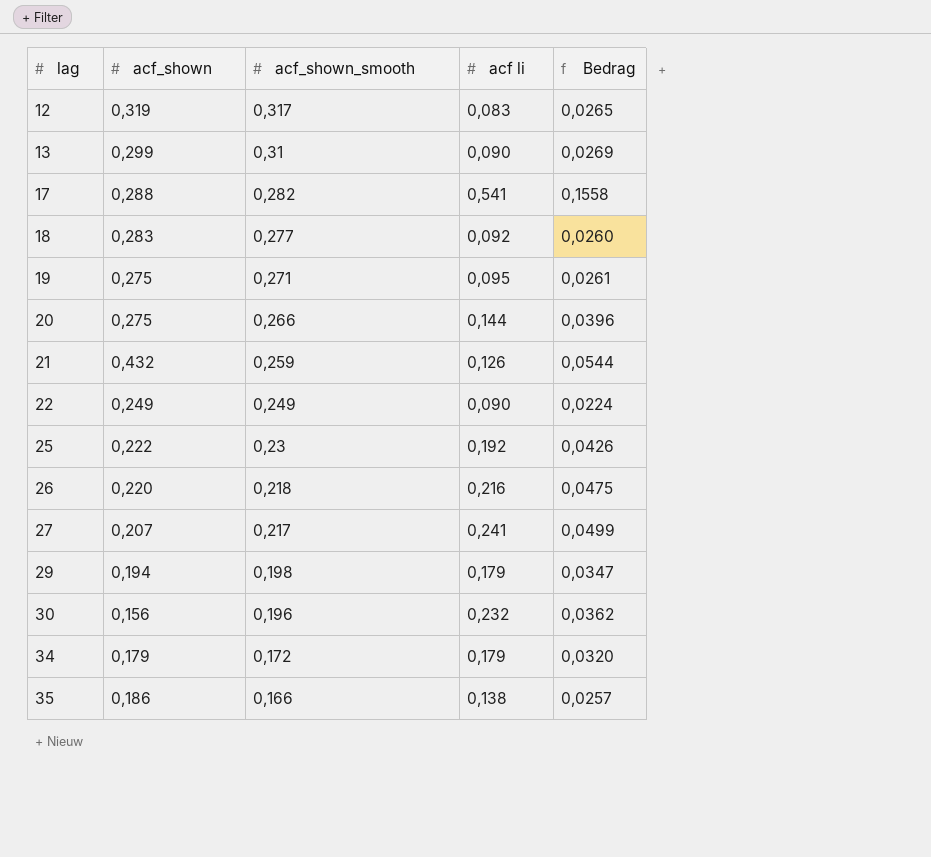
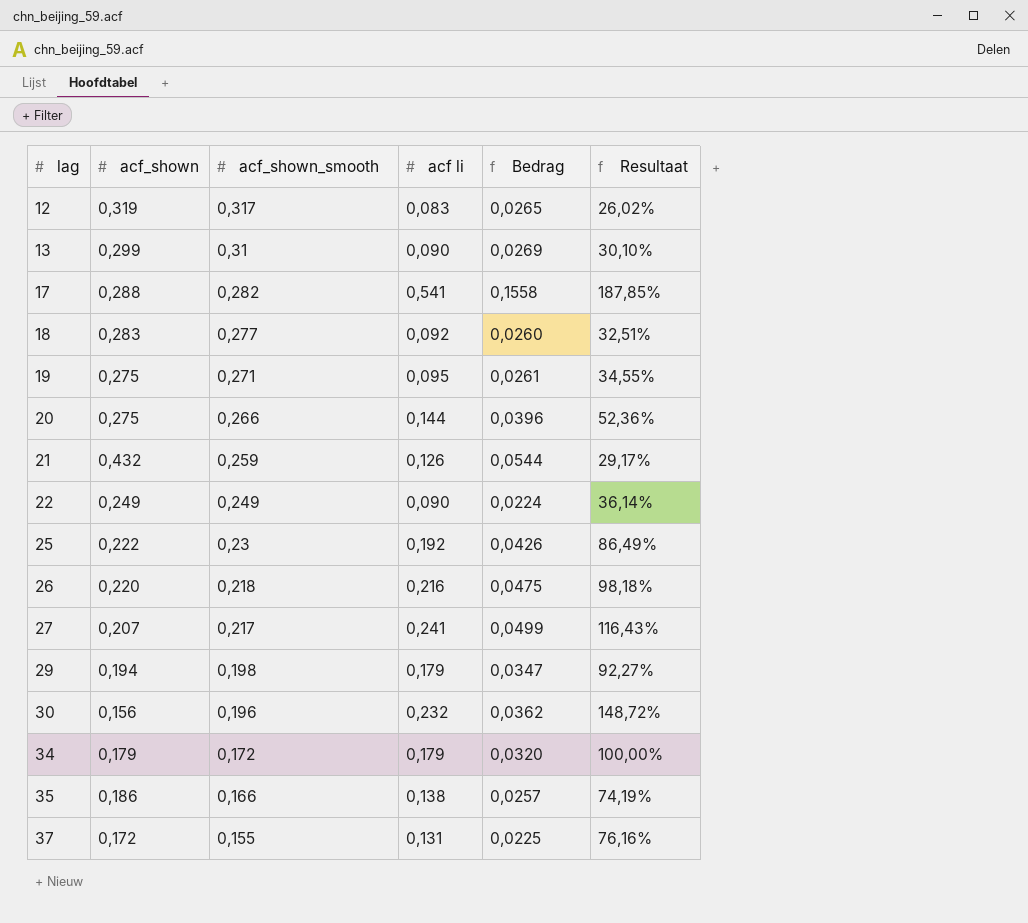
column Resultaat | formula: none -> [acf li] / [acf_shown]
row 37: none -> 0,172 | 0,155 | 0,131 | 0,0225 | 76,16%

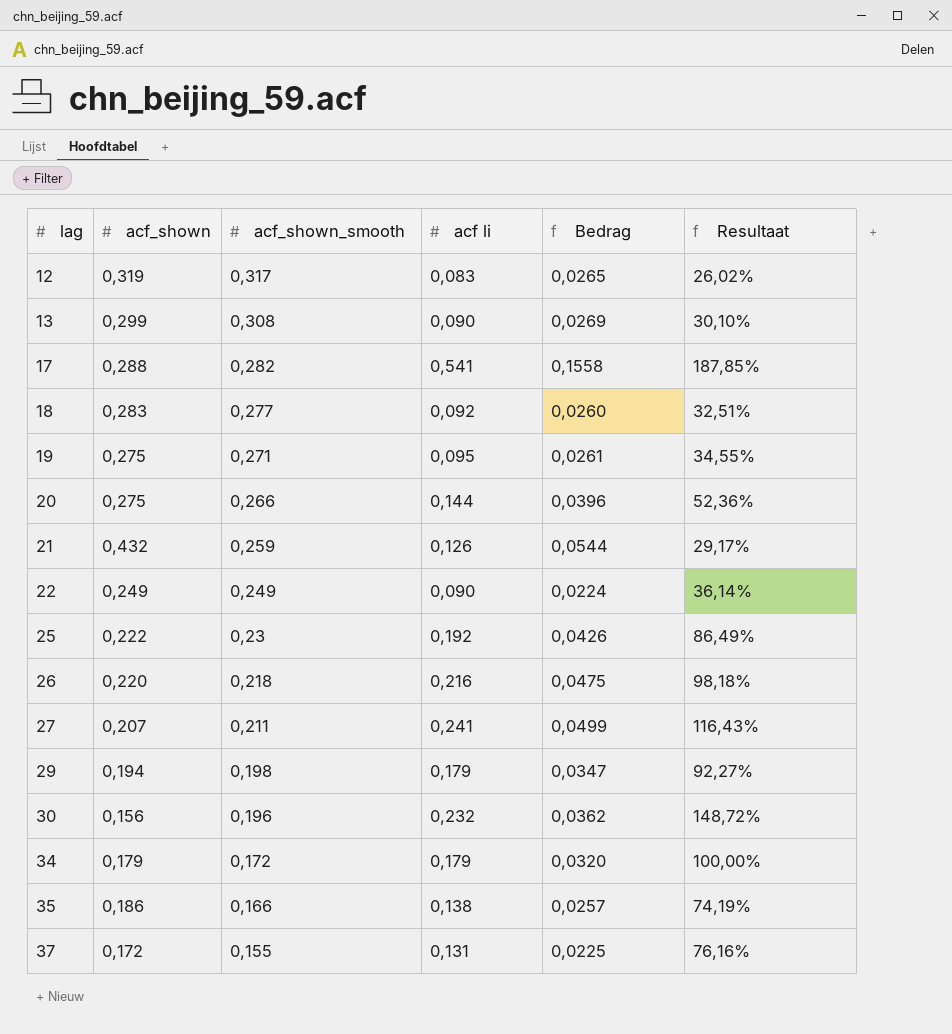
13 | acf_shown_smooth: 0,31 -> 0,308
27 | acf_shown_smooth: 0,217 -> 0,211

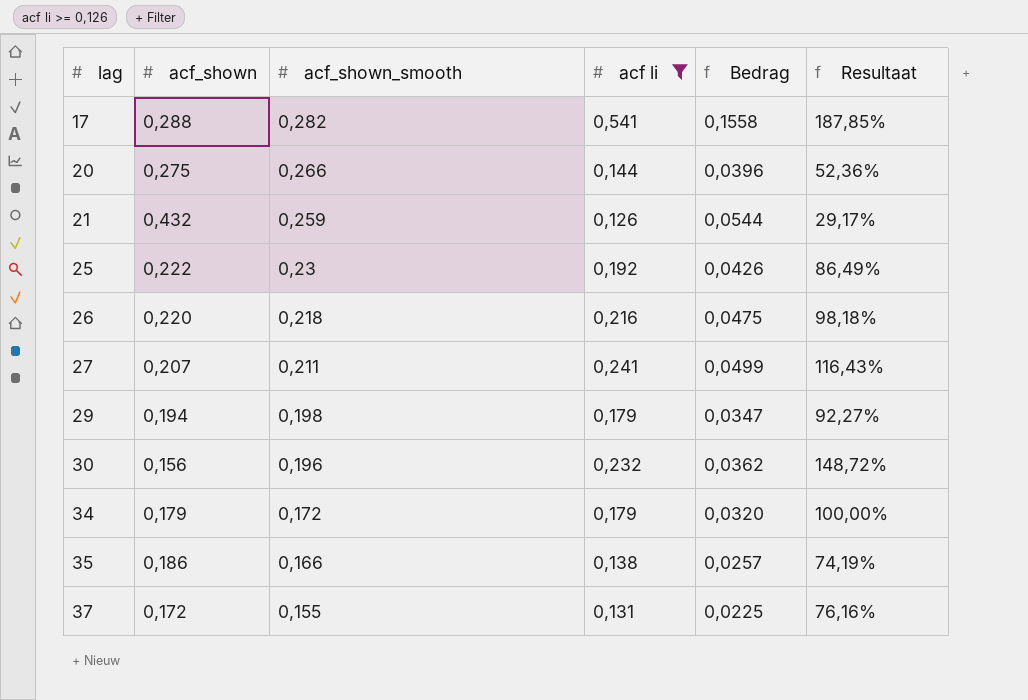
filter: none -> acf li >= 0,126

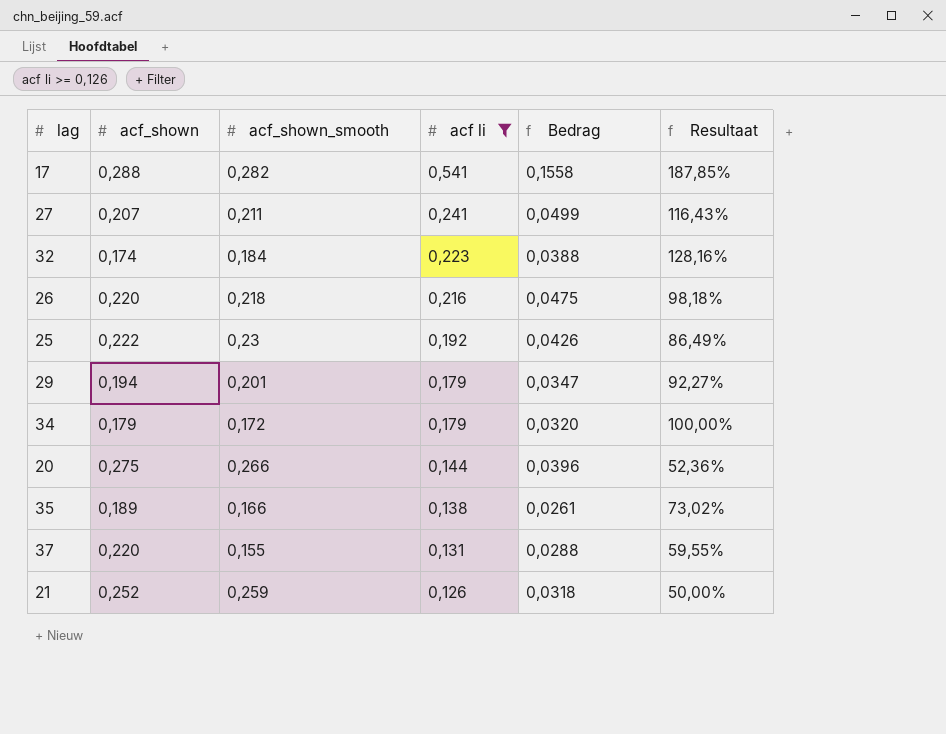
row order: lag ascending -> acf li descending
row 30: 0,156 | 0,196 | 0,232 | 0,0362 | 148,72% -> none
row 32: none -> 0,174 | 0,184 | 0,223 | 0,0388 | 128,16%
29 | acf_shown_smooth: 0,198 -> 0,201
35 | acf_shown: 0,186 -> 0,189
35 | Bedrag: 0,0257 -> 0,0261
35 | Resultaat: 74,19% -> 73,02%
37 | acf_shown: 0,172 -> 0,220
37 | Bedrag: 0,0225 -> 0,0288
37 | Resultaat: 76,16% -> 59,55%
21 | acf_shown: 0,432 -> 0,252
21 | Bedrag: 0,0544 -> 0,0318
21 | Resultaat: 29,17% -> 50,00%

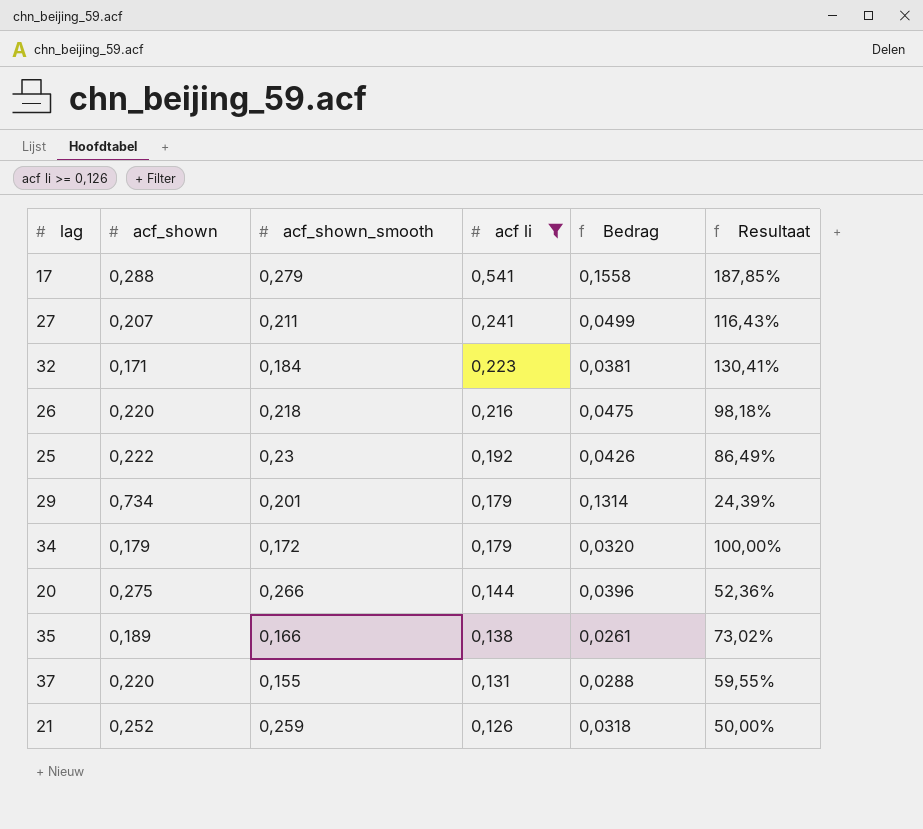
17 | acf_shown_smooth: 0,282 -> 0,279
32 | acf_shown: 0,174 -> 0,171
32 | Bedrag: 0,0388 -> 0,0381
32 | Resultaat: 128,16% -> 130,41%
29 | acf_shown: 0,194 -> 0,734
29 | Bedrag: 0,0347 -> 0,1314
29 | Resultaat: 92,27% -> 24,39%

